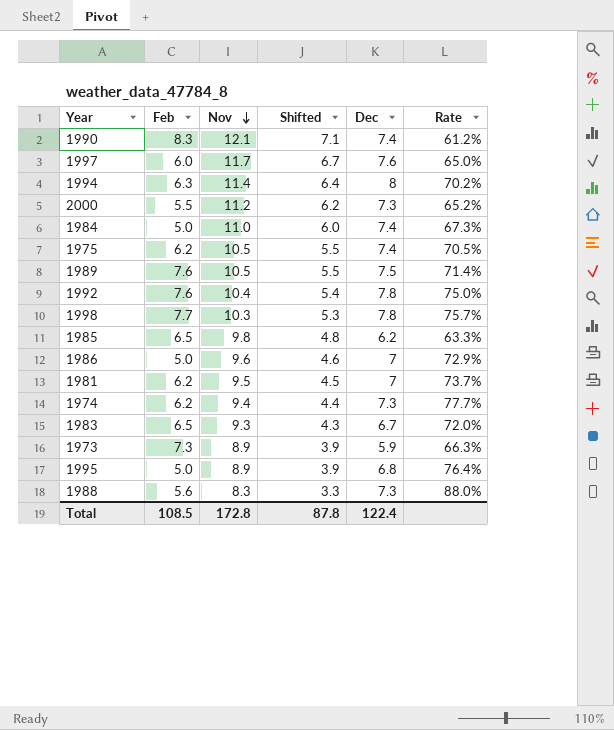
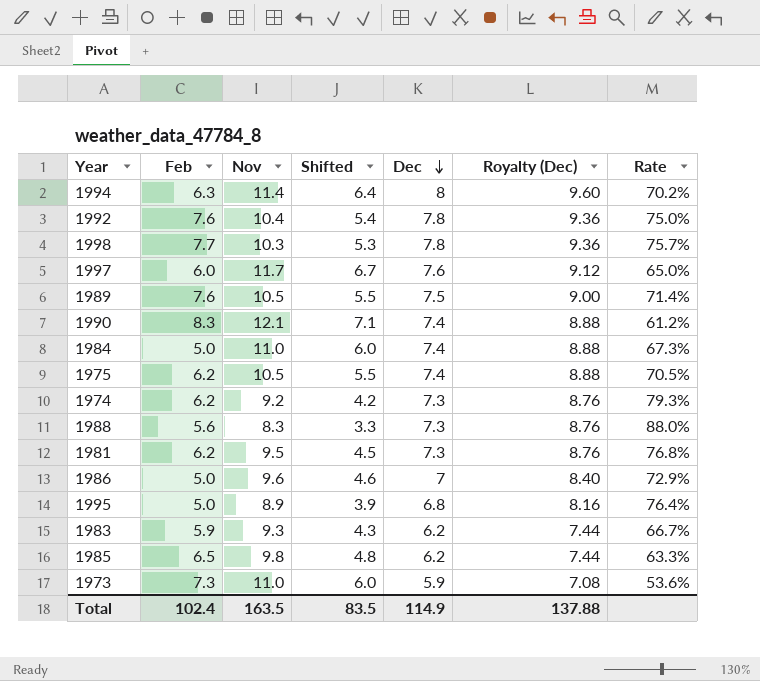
row order: Nov descending -> Dec descending
column Royalty (Dec) | formula: none -> [Dec] * 1.2
row 2000: 5.5 | 11.2 | 6.2 | 7.3 | 65.2% -> none
1974 | Nov: 9.4 -> 9.2
1974 | Shifted: 4.4 -> 4.2
1974 | Rate: 77.7% -> 79.3%
1981 | Dec: 7 -> 7.3
1981 | Rate: 73.7% -> 76.8%
1983 | Feb: 6.5 -> 5.9
1983 | Dec: 6.7 -> 6.2
1983 | Rate: 72.0% -> 66.7%
1973 | Nov: 8.9 -> 11.0
1973 | Shifted: 3.9 -> 6.0
1973 | Rate: 66.3% -> 53.6%
Total | Feb: 108.5 -> 102.4
Total | Nov: 172.8 -> 163.5
Total | Shifted: 87.8 -> 83.5
Total | Dec: 122.4 -> 114.9

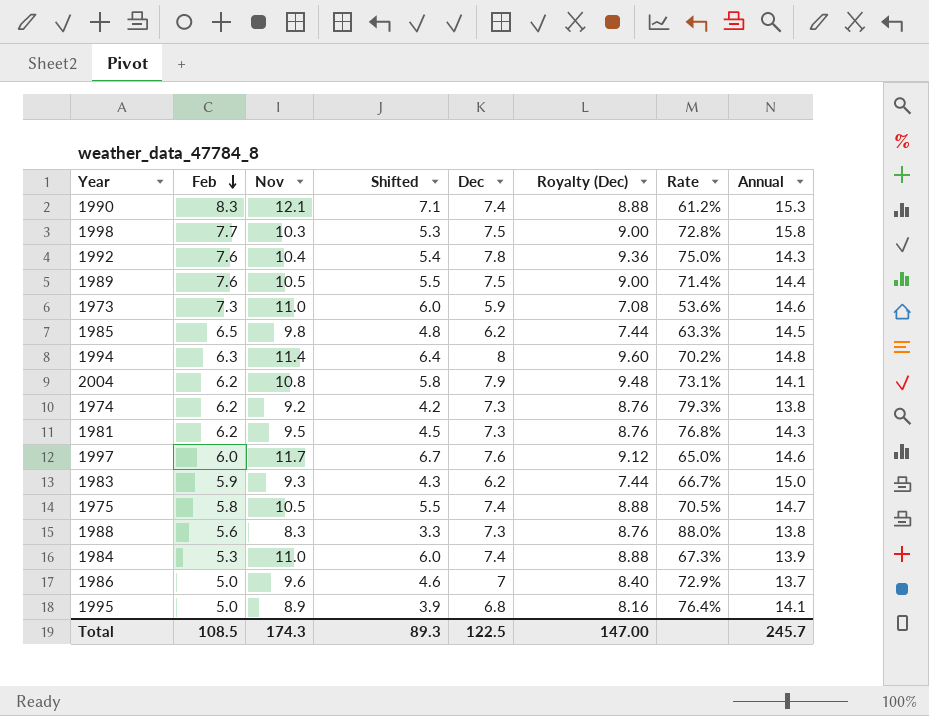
row order: Dec descending -> Feb descending
column Annual | position: none -> 8
1998 | Dec: 7.8 -> 7.5
1998 | Royalty (Dec): 9.36 -> 9.00
1998 | Rate: 75.7% -> 72.8%
row 2004: none -> 6.2 | 10.8 | 5.8 | 7.9 | 9.48 | 73.1% | 14.1
1975 | Feb: 6.2 -> 5.8
1984 | Feb: 5.0 -> 5.3
Total | Feb: 102.4 -> 108.5
Total | Nov: 163.5 -> 174.3
Total | Shifted: 83.5 -> 89.3
Total | Dec: 114.9 -> 122.5
Total | Royalty (Dec): 137.88 -> 147.00

